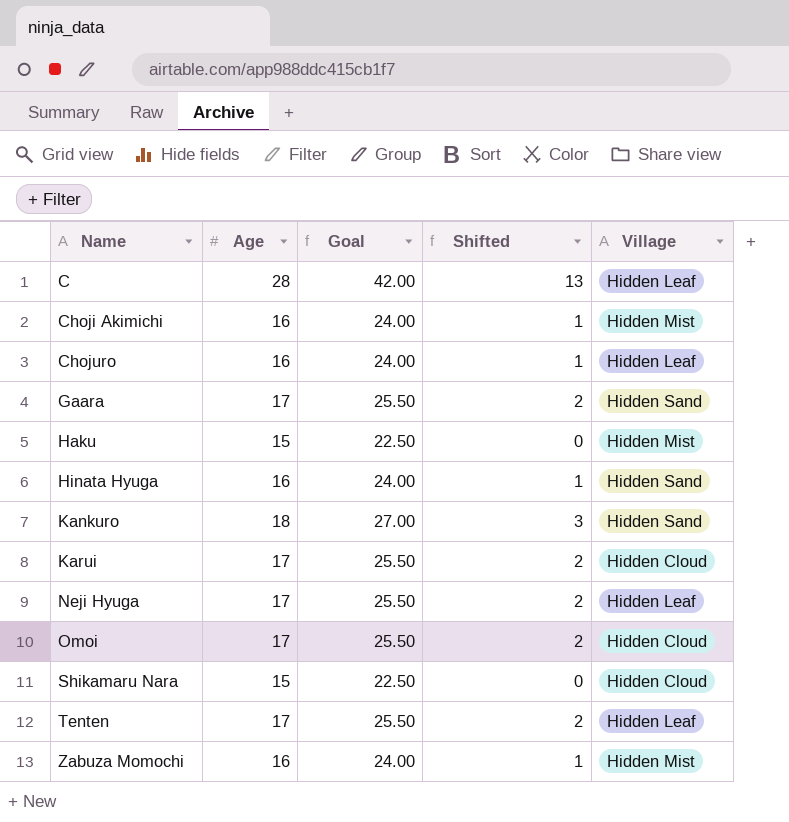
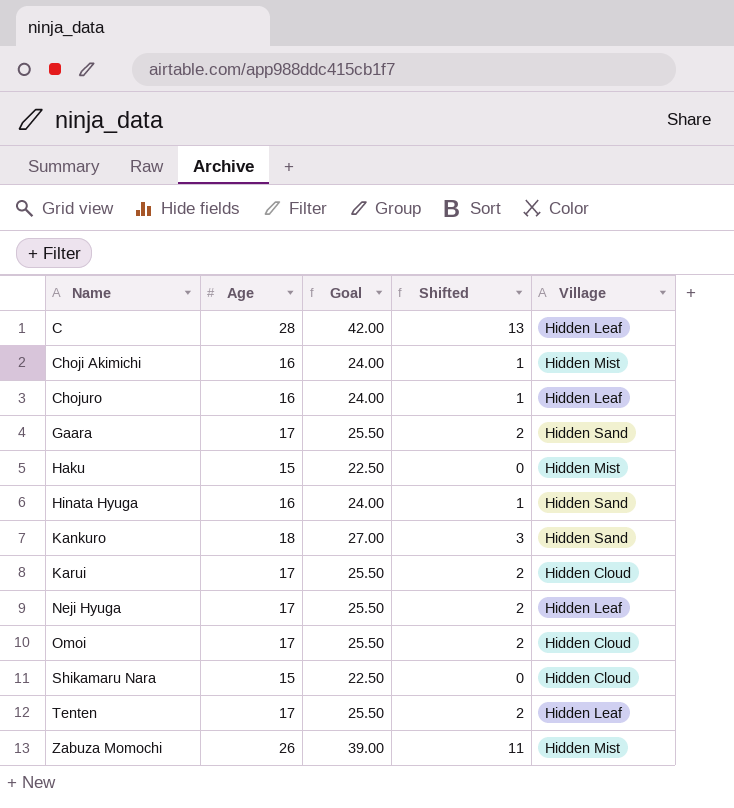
Zabuza Momochi | Age: 16 -> 26
Zabuza Momochi | Goal: 24.00 -> 39.00
Zabuza Momochi | Shifted: 1 -> 11

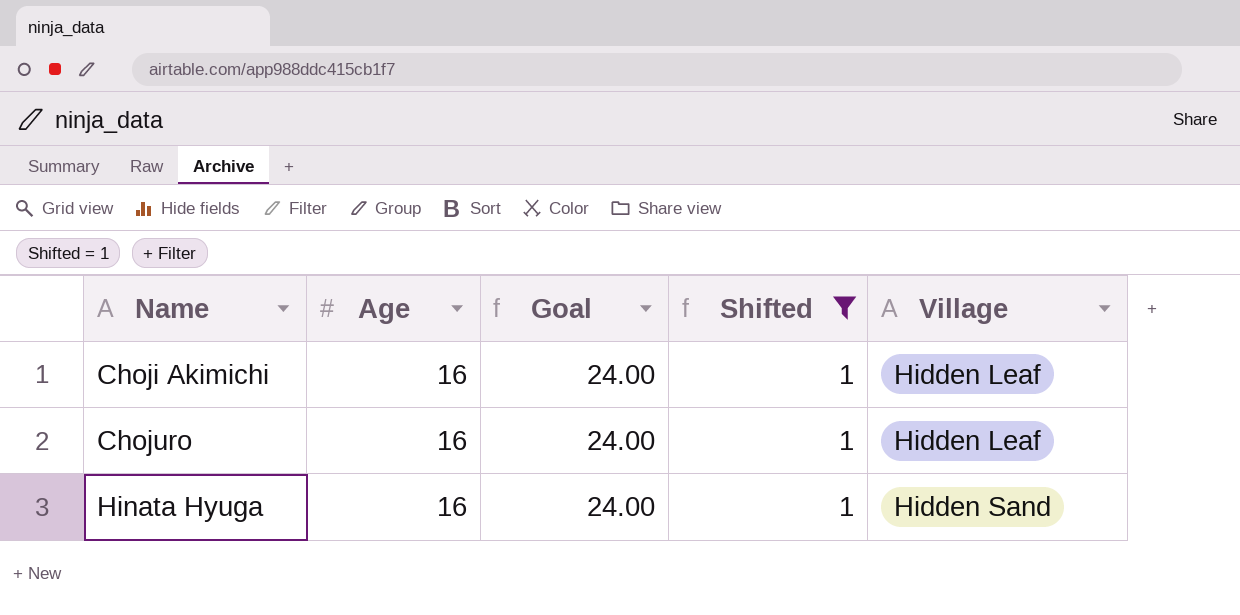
filter: none -> Shifted = 1
Choji Akimichi | Village: Hidden Mist -> Hidden Leaf

